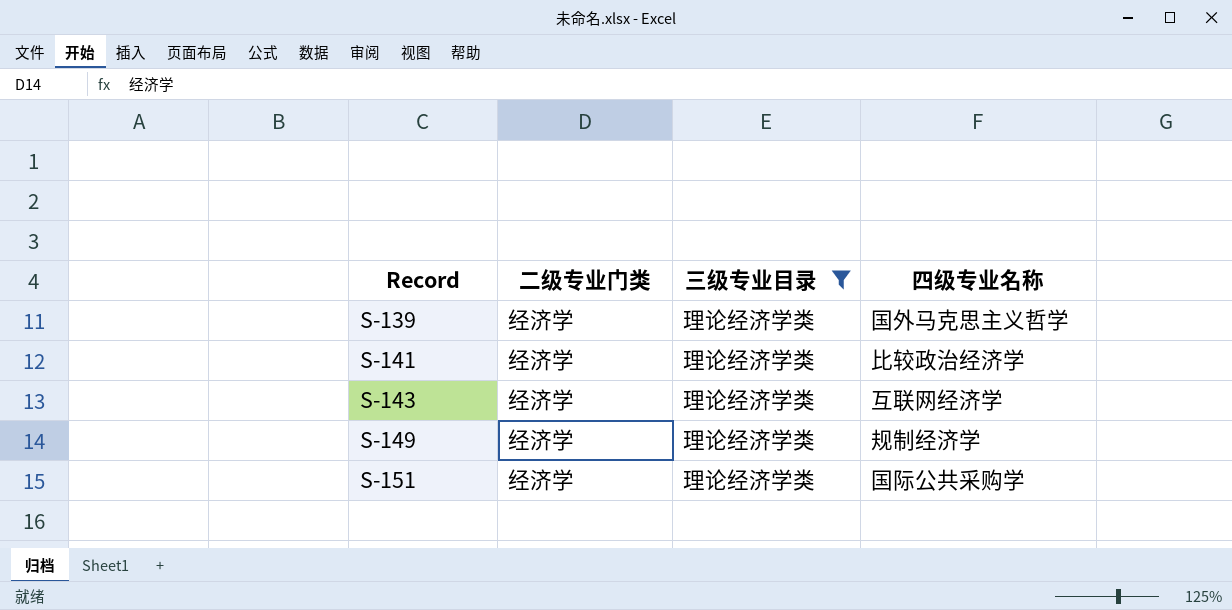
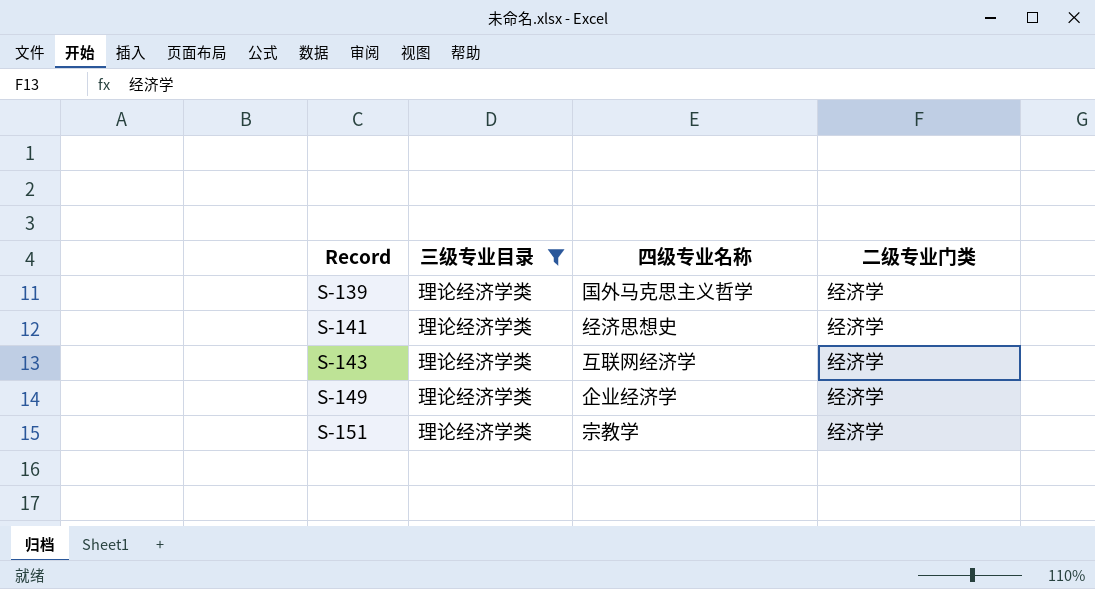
column 二级专业门类 | position: 2 -> 4
S-141 | 四级专业名称: 比较政治经济学 -> 经济思想史
S-149 | 四级专业名称: 规制经济学 -> 企业经济学
S-151 | 四级专业名称: 国际公共采购学 -> 宗教学

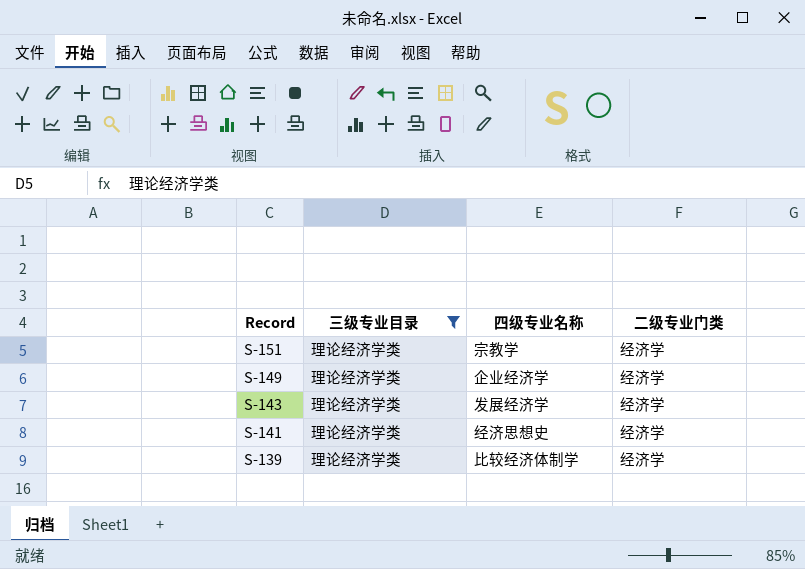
row order: Record ascending -> Record descending
S-143 | 四级专业名称: 互联网经济学 -> 发展经济学
S-139 | 四级专业名称: 国外马克思主义哲学 -> 比较经济体制学

